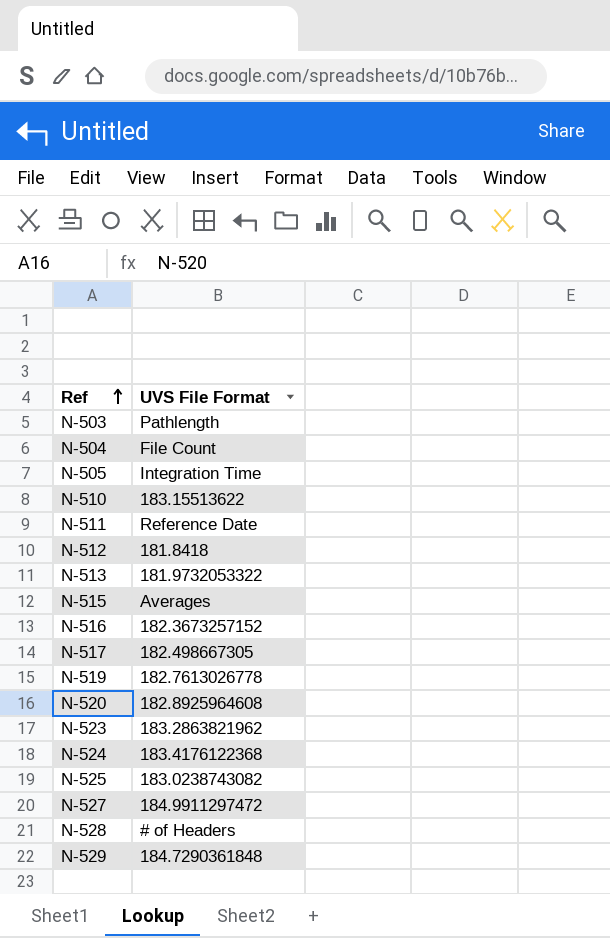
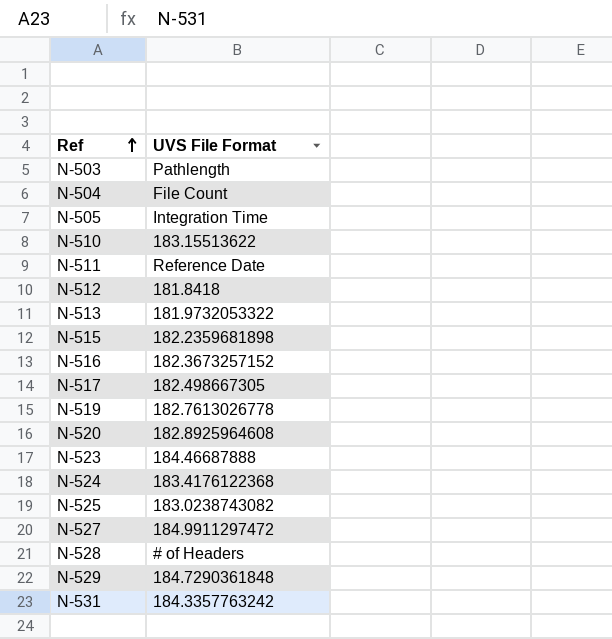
N-515 | UVS File Format: Averages -> 182.2359681898
N-523 | UVS File Format: 183.2863821962 -> 184.46687888
row N-531: none -> 184.3357763242

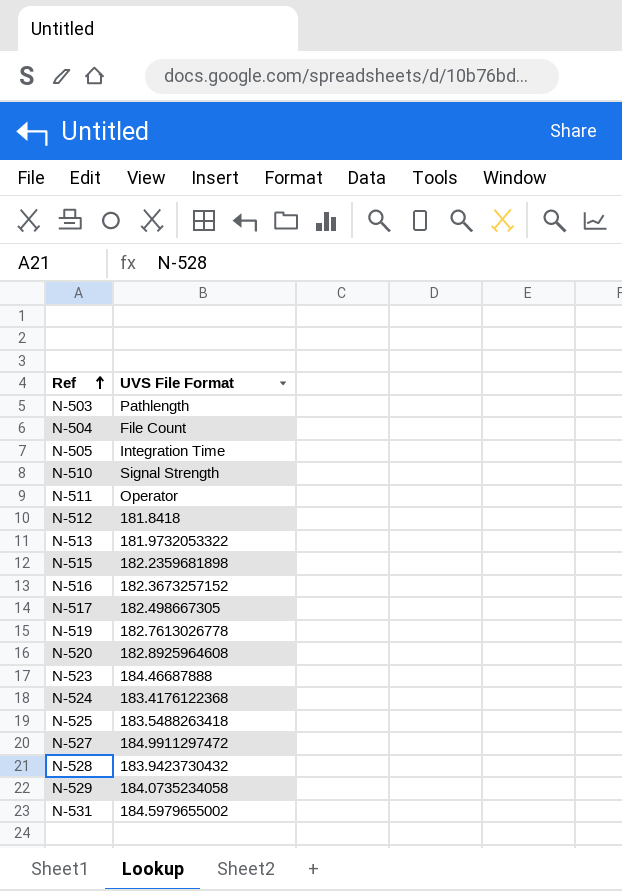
N-510 | UVS File Format: 183.15513622 -> Signal Strength
N-511 | UVS File Format: Reference Date -> Operator
N-525 | UVS File Format: 183.0238743082 -> 183.5488263418
N-528 | UVS File Format: # of Headers -> 183.9423730432
N-529 | UVS File Format: 184.7290361848 -> 184.0735234058
N-531 | UVS File Format: 184.3357763242 -> 184.5979655002

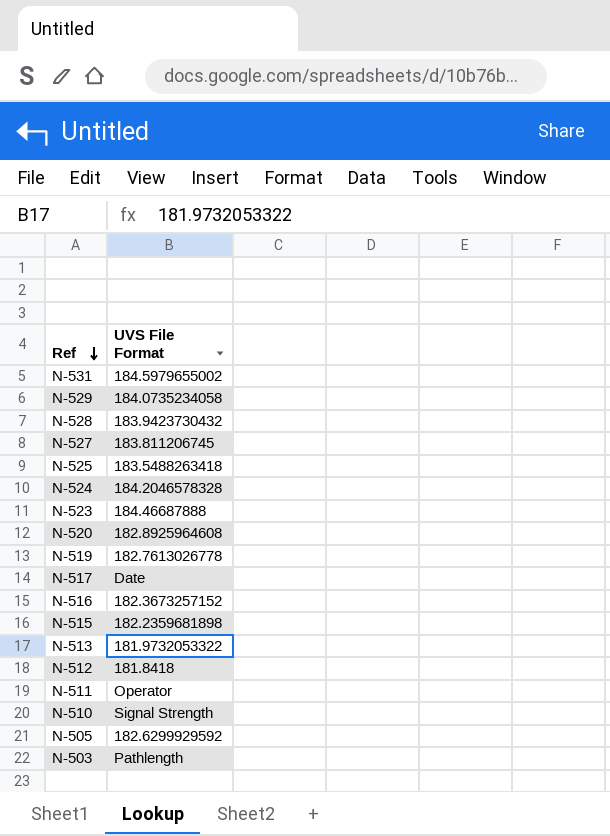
row order: Ref ascending -> Ref descending
row N-504: File Count -> none
N-527 | UVS File Format: 184.9911297472 -> 183.811206745
N-524 | UVS File Format: 183.4176122368 -> 184.2046578328
N-517 | UVS File Format: 182.498667305 -> Date
N-505 | UVS File Format: Integration Time -> 182.6299929592

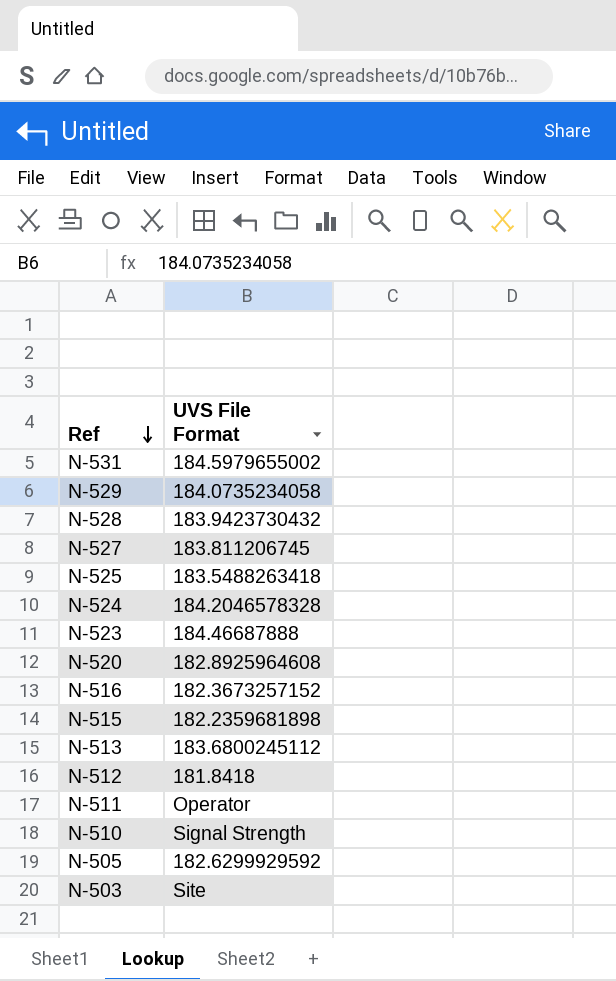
row N-519: 182.7613026778 -> none
row N-517: Date -> none
N-513 | UVS File Format: 181.9732053322 -> 183.6800245112
N-503 | UVS File Format: Pathlength -> Site

